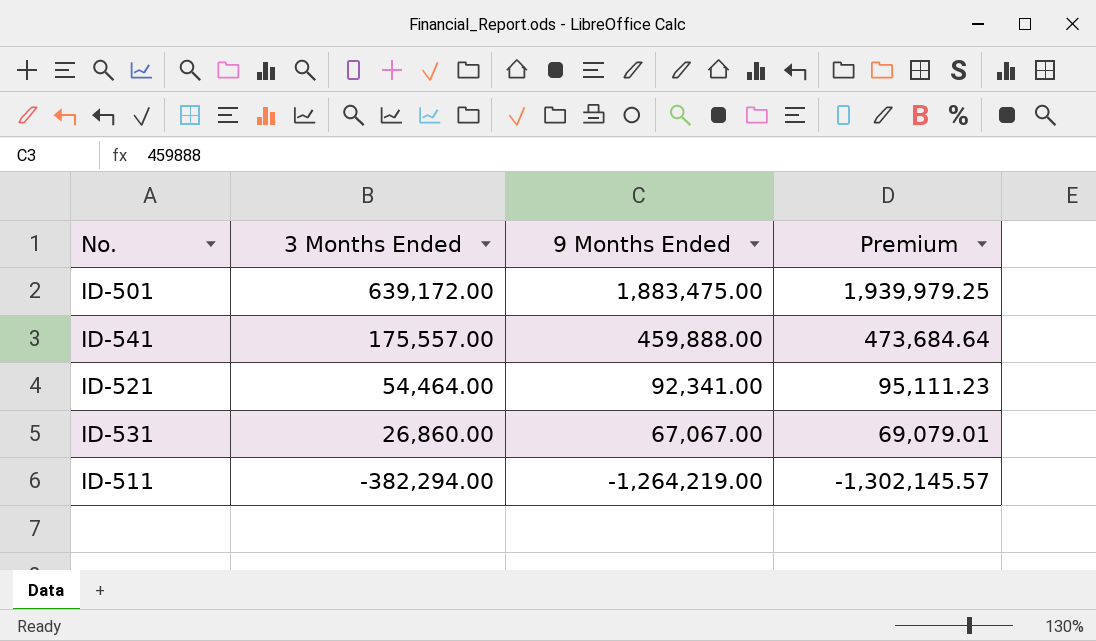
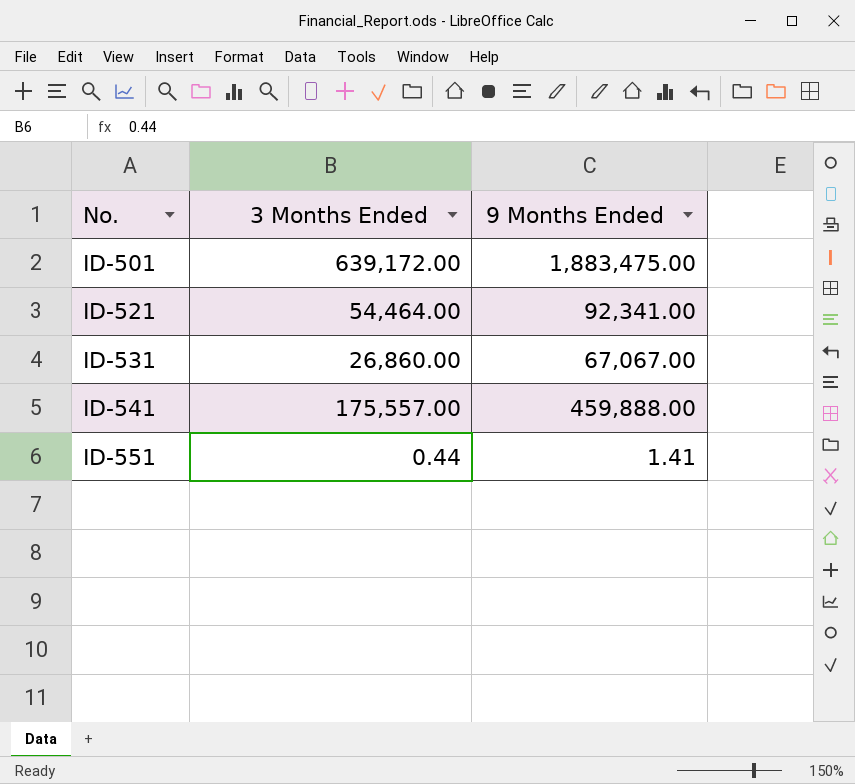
row order: 3 Months Ended descending -> No. ascending
column Premium | formula: [9 Months Ended] * 1.03 -> none
row ID-511: -382,294.00 | -1,264,219.00 | -1,302,145.57 -> none
row ID-551: none -> 0.44 | 1.41

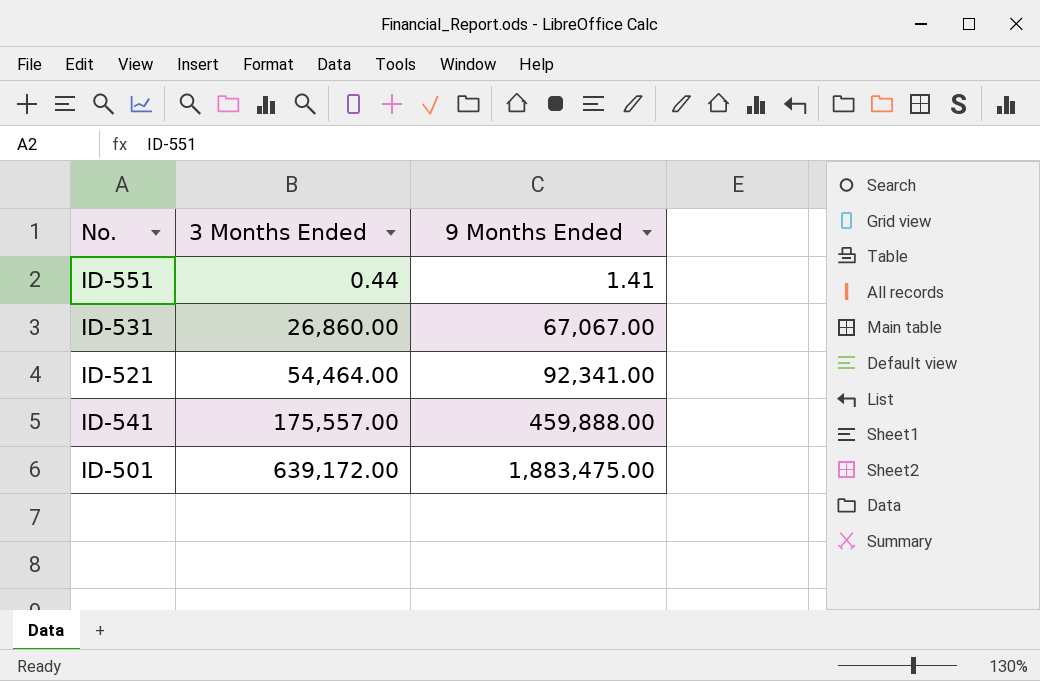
row order: No. ascending -> 3 Months Ended ascending

